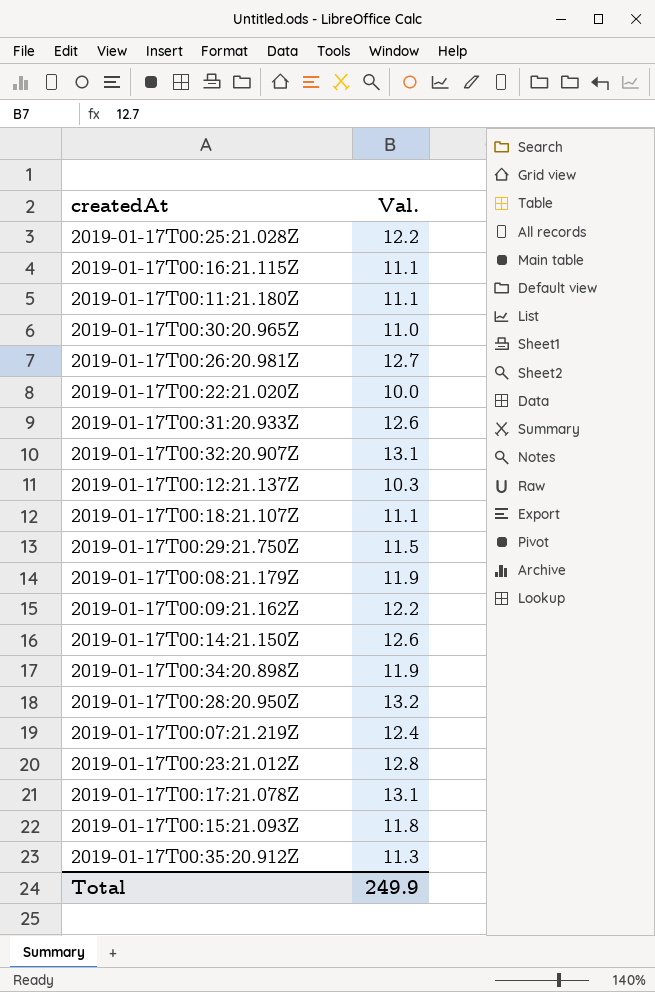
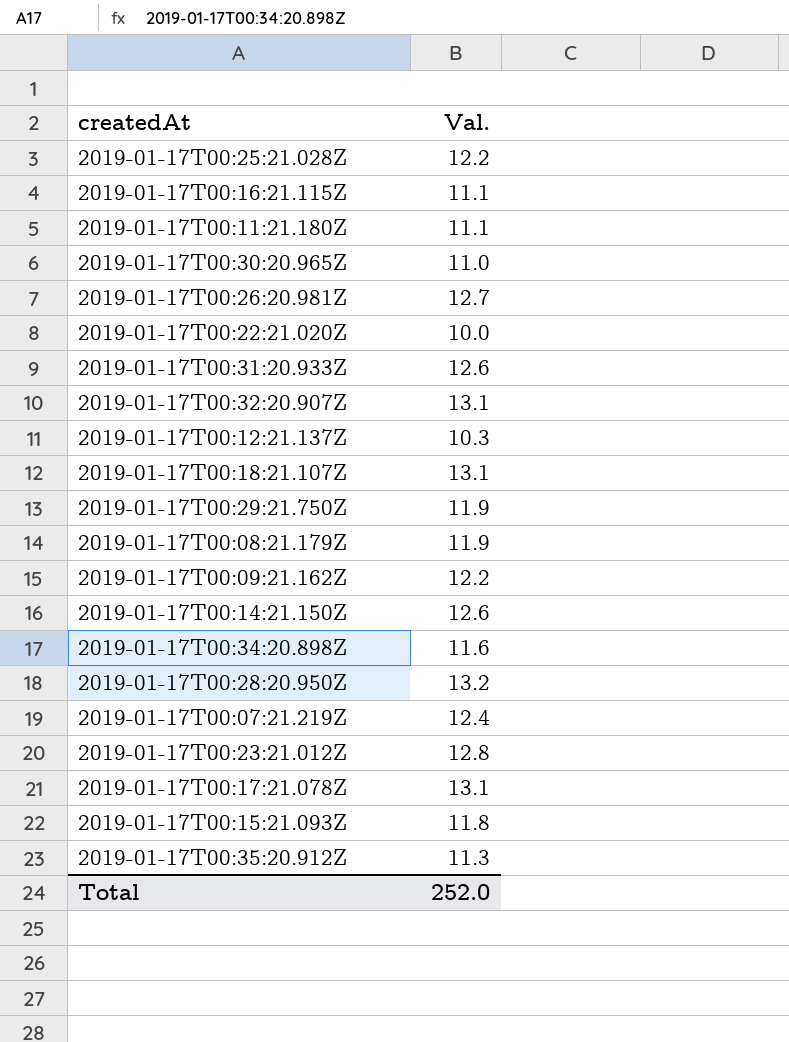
2019-01-17T00:18:21.107Z | Val.: 11.1 -> 13.1
2019-01-17T00:29:21.750Z | Val.: 11.5 -> 11.9
2019-01-17T00:34:20.898Z | Val.: 11.9 -> 11.6
Total | Val.: 249.9 -> 252.0

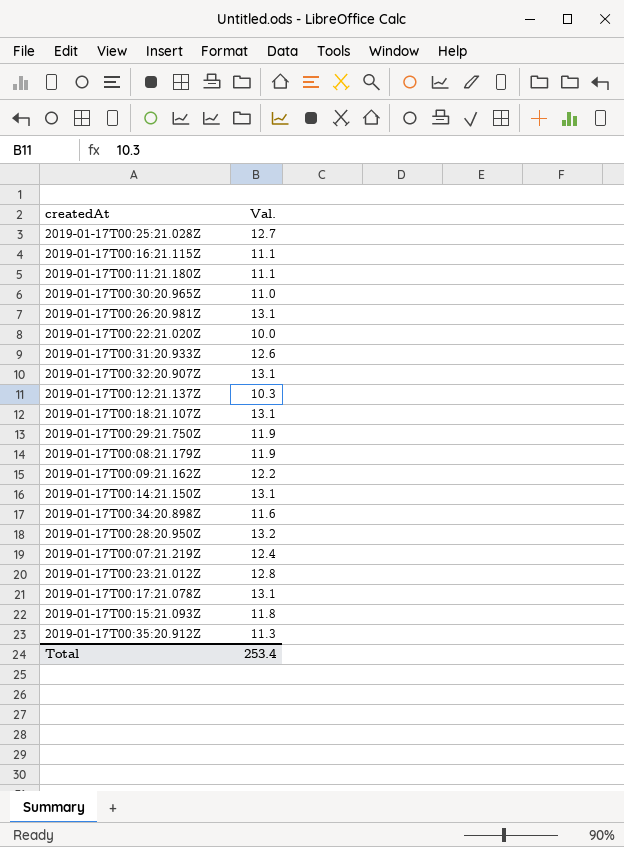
2019-01-17T00:25:21.028Z | Val.: 12.2 -> 12.7
2019-01-17T00:26:20.981Z | Val.: 12.7 -> 13.1
2019-01-17T00:14:21.150Z | Val.: 12.6 -> 13.1
Total | Val.: 252.0 -> 253.4

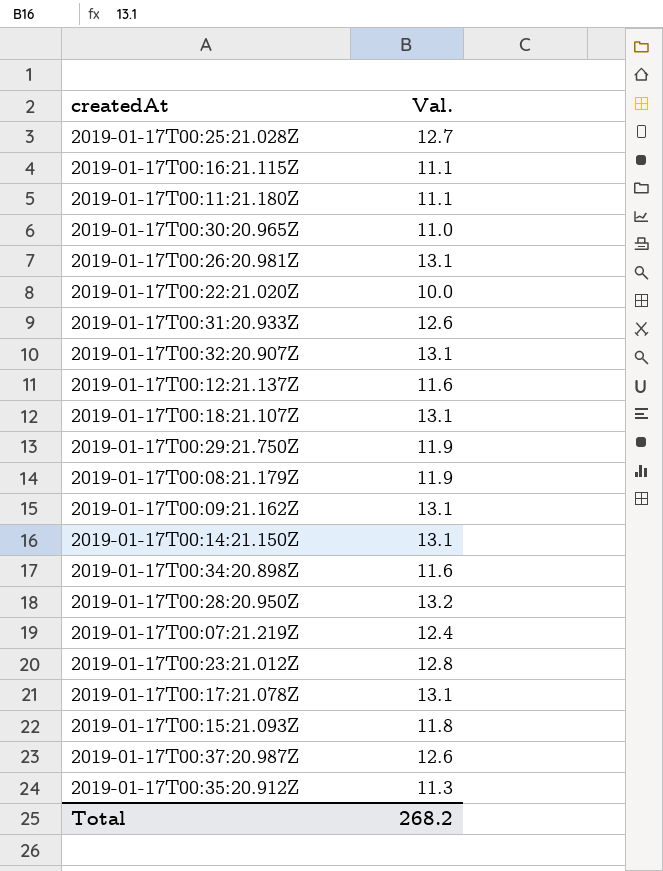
2019-01-17T00:12:21.137Z | Val.: 10.3 -> 11.6
2019-01-17T00:09:21.162Z | Val.: 12.2 -> 13.1
row 2019-01-17T00:37:20.987Z: none -> 12.6
Total | Val.: 253.4 -> 268.2

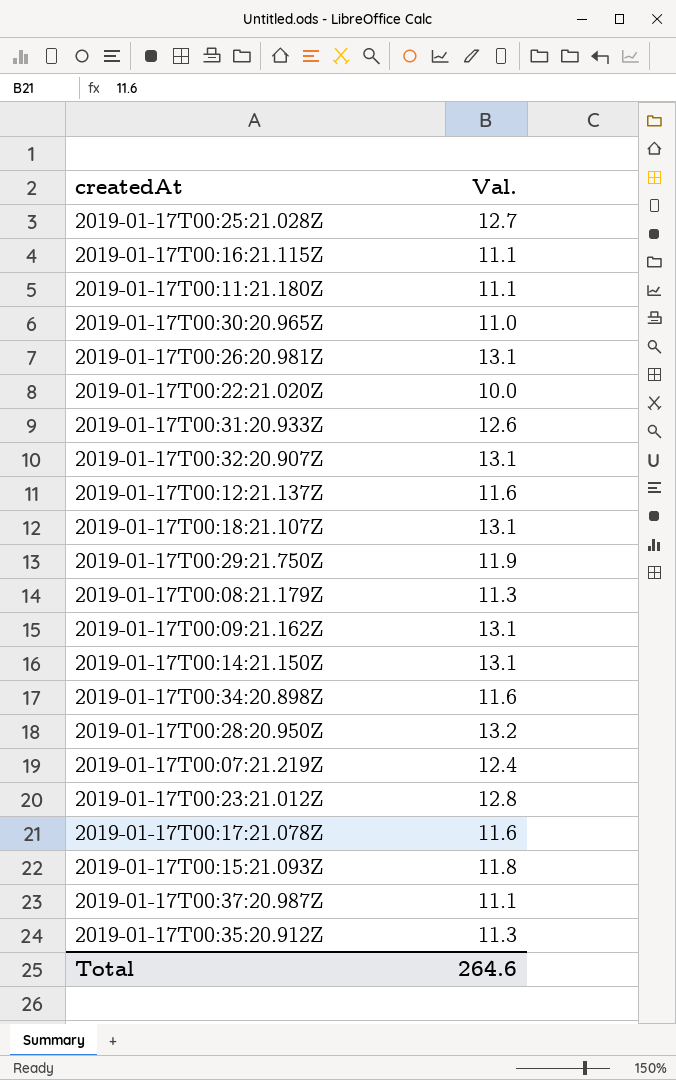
2019-01-17T00:08:21.179Z | Val.: 11.9 -> 11.3
2019-01-17T00:17:21.078Z | Val.: 13.1 -> 11.6
2019-01-17T00:37:20.987Z | Val.: 12.6 -> 11.1
Total | Val.: 268.2 -> 264.6

